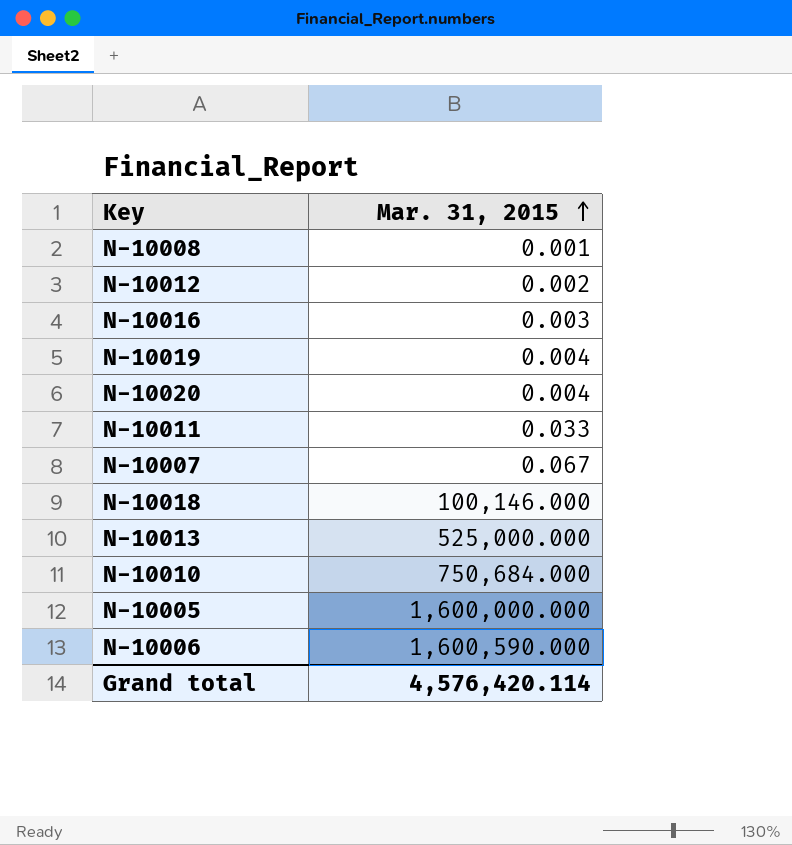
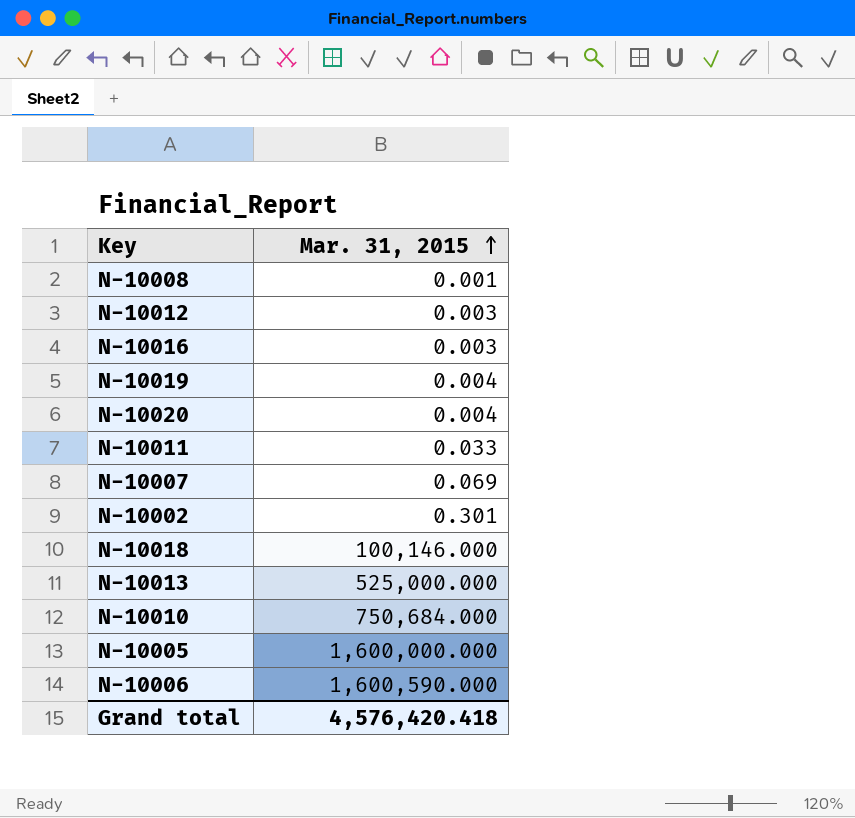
N-10012 | Mar. 31, 2015: 0.002 -> 0.003
N-10007 | Mar. 31, 2015: 0.067 -> 0.069
row N-10002: none -> 0.301
Grand total | Mar. 31, 2015: 4,576,420.114 -> 4,576,420.418

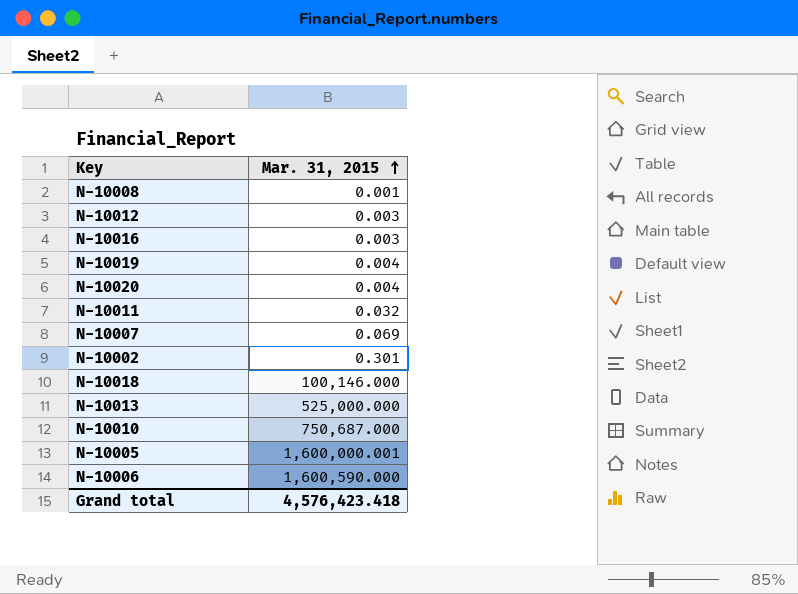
N-10011 | Mar. 31, 2015: 0.033 -> 0.032
N-10010 | Mar. 31, 2015: 750,684.000 -> 750,687.000
N-10005 | Mar. 31, 2015: 1,600,000.000 -> 1,600,000.001
Grand total | Mar. 31, 2015: 4,576,420.418 -> 4,576,423.418

